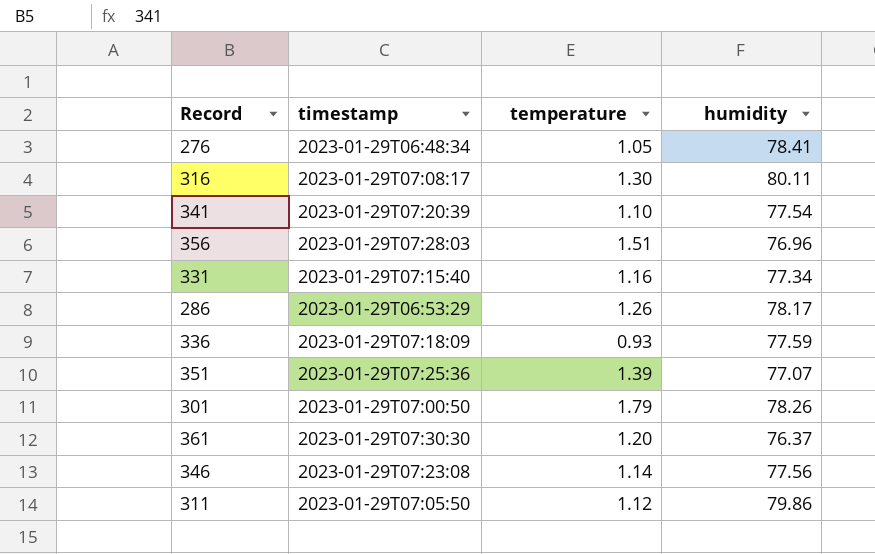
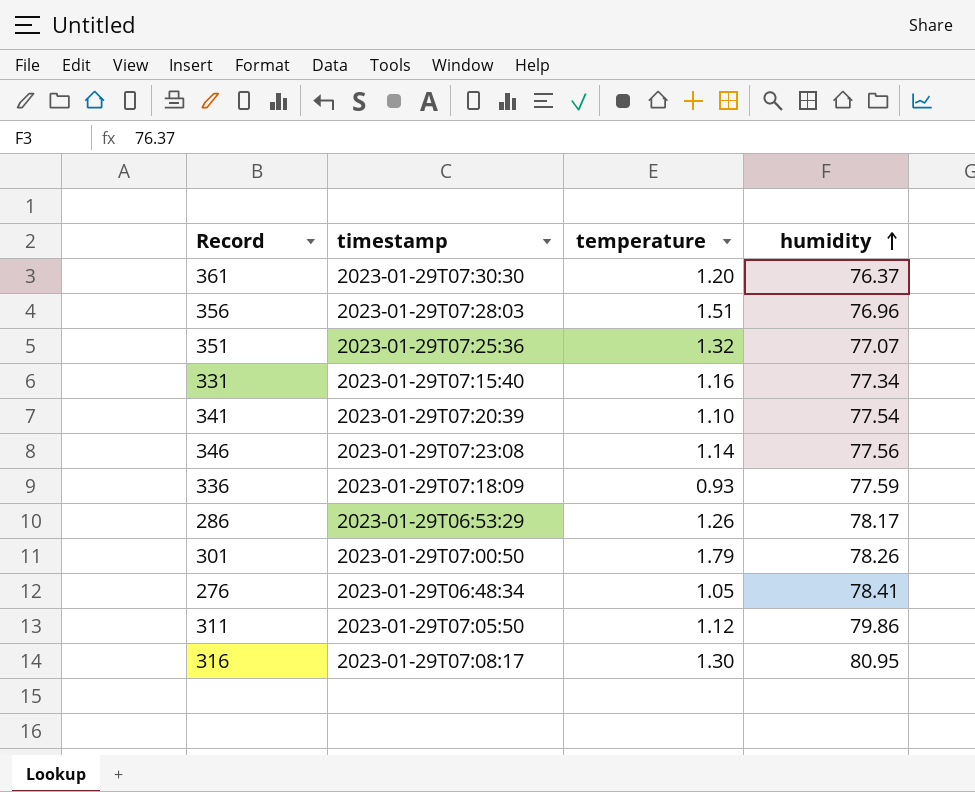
row order: none -> humidity ascending
351 | temperature: 1.39 -> 1.32
316 | humidity: 80.11 -> 80.95

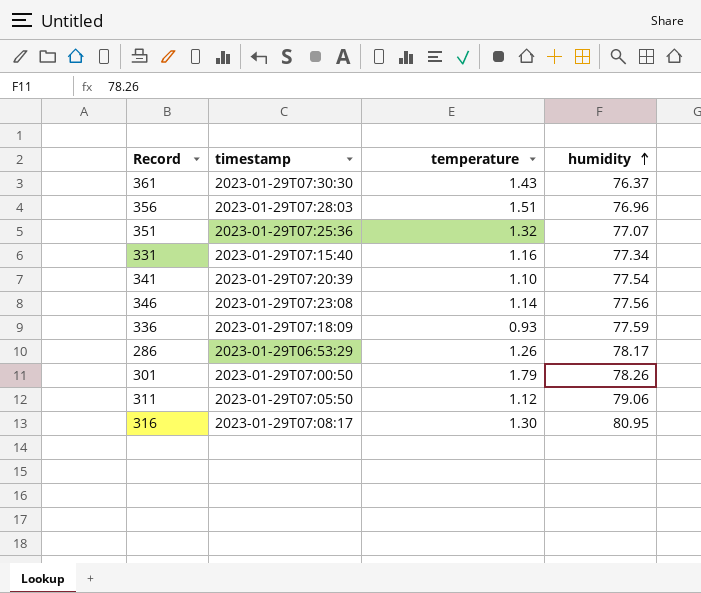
row 276: 2023-01-29T06:48:34 | 1.05 | 78.41 -> none
361 | temperature: 1.20 -> 1.43
311 | humidity: 79.86 -> 79.06

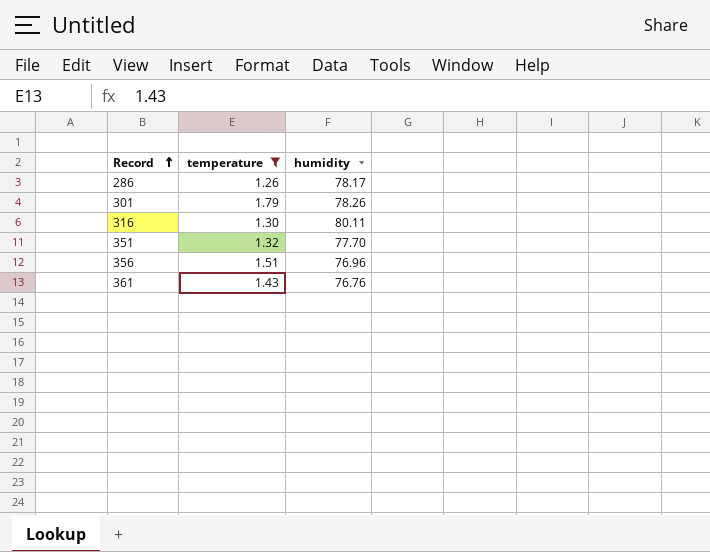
filter: none -> temperature >= 1.26
row order: humidity ascending -> Record ascending
column timestamp | position: 2 -> none
316 | humidity: 80.95 -> 80.11
351 | humidity: 77.07 -> 77.70
361 | humidity: 76.37 -> 76.76

